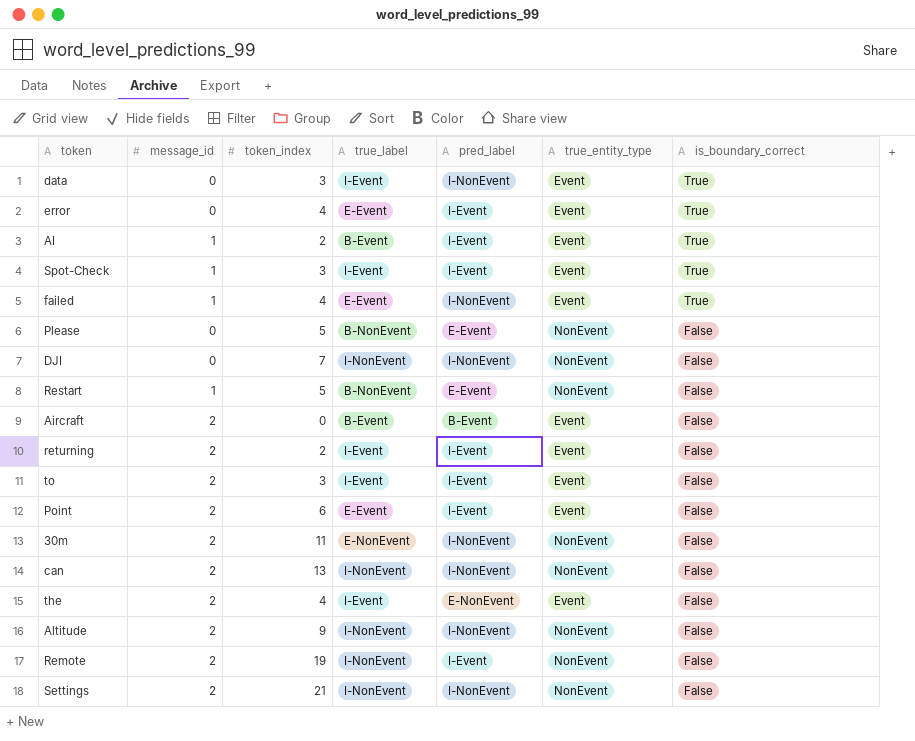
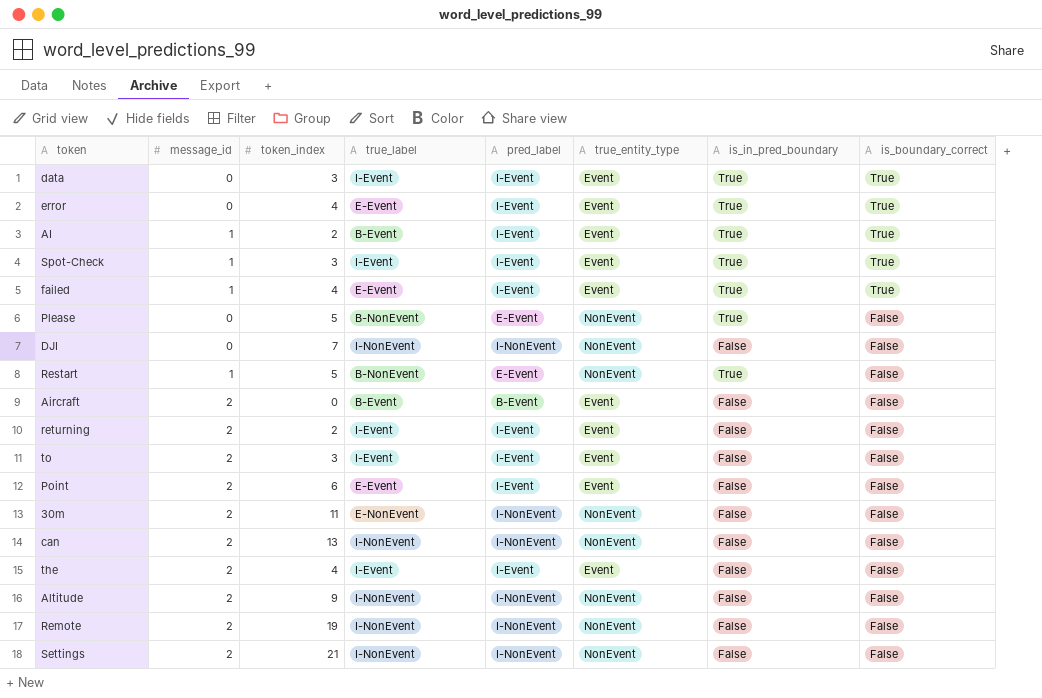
column is_in_pred_boundary | position: none -> 7
data | pred_label: I-NonEvent -> I-Event
failed | pred_label: I-NonEvent -> I-Event
the | pred_label: E-NonEvent -> I-Event
Remote | pred_label: I-Event -> I-NonEvent

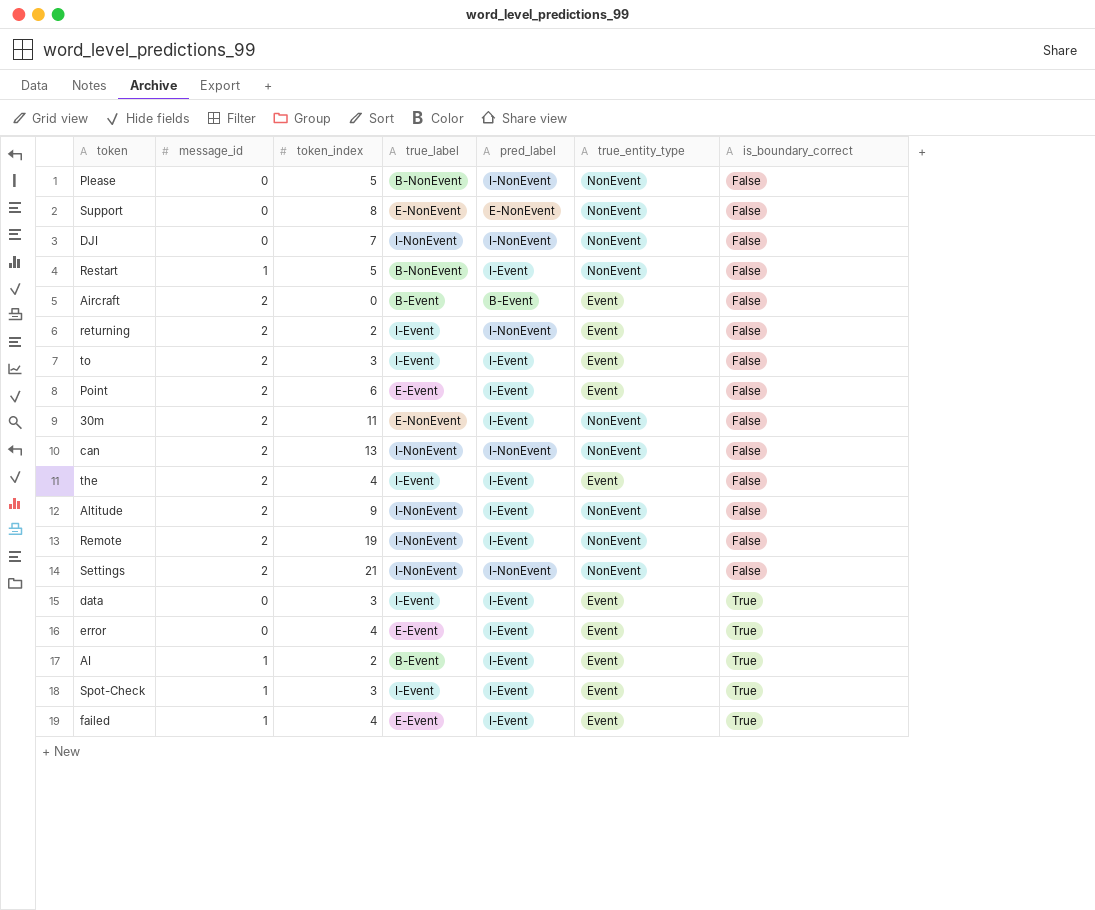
row order: is_boundary_correct descending -> is_boundary_correct ascending
column is_in_pred_boundary | position: 7 -> none
Please | pred_label: E-Event -> I-NonEvent
row Support: none -> 0 | 8 | E-NonEvent | E-NonEvent | NonEvent | False
Restart | pred_label: E-Event -> I-Event
returning | pred_label: I-Event -> I-NonEvent
30m | pred_label: I-NonEvent -> I-Event
Altitude | pred_label: I-NonEvent -> I-Event
Remote | pred_label: I-NonEvent -> I-Event

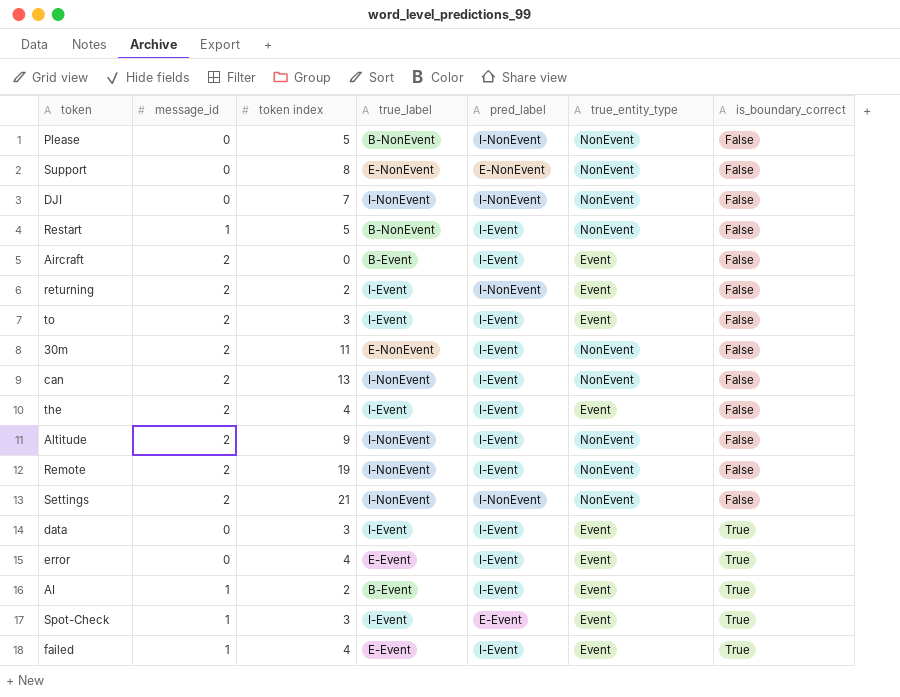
column name: token_index -> token index
row Point: 2 | 6 | E-Event | I-Event | Event | False -> none
Aircraft | pred_label: B-Event -> I-Event
can | pred_label: I-NonEvent -> I-Event
Spot-Check | pred_label: I-Event -> E-Event

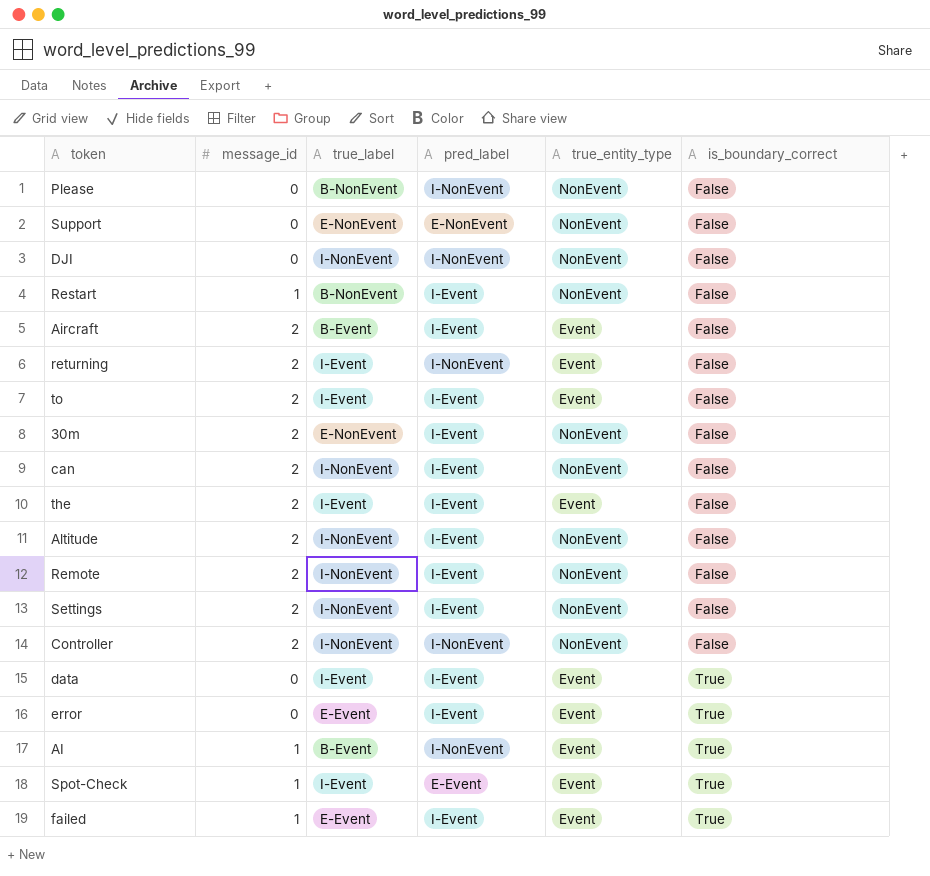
column token index | position: 3 -> none
Settings | pred_label: I-NonEvent -> I-Event
row Controller: none -> 2 | I-NonEvent | I-NonEvent | NonEvent | False
AI | pred_label: I-Event -> I-NonEvent

